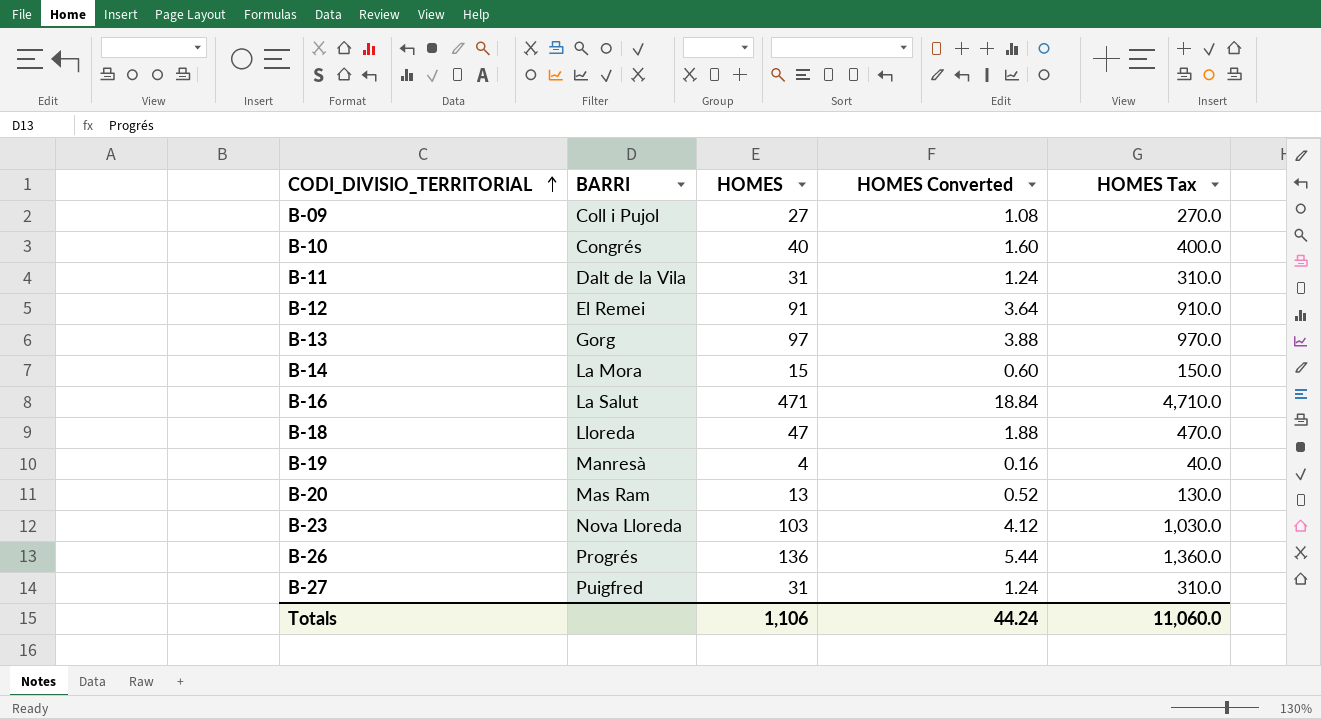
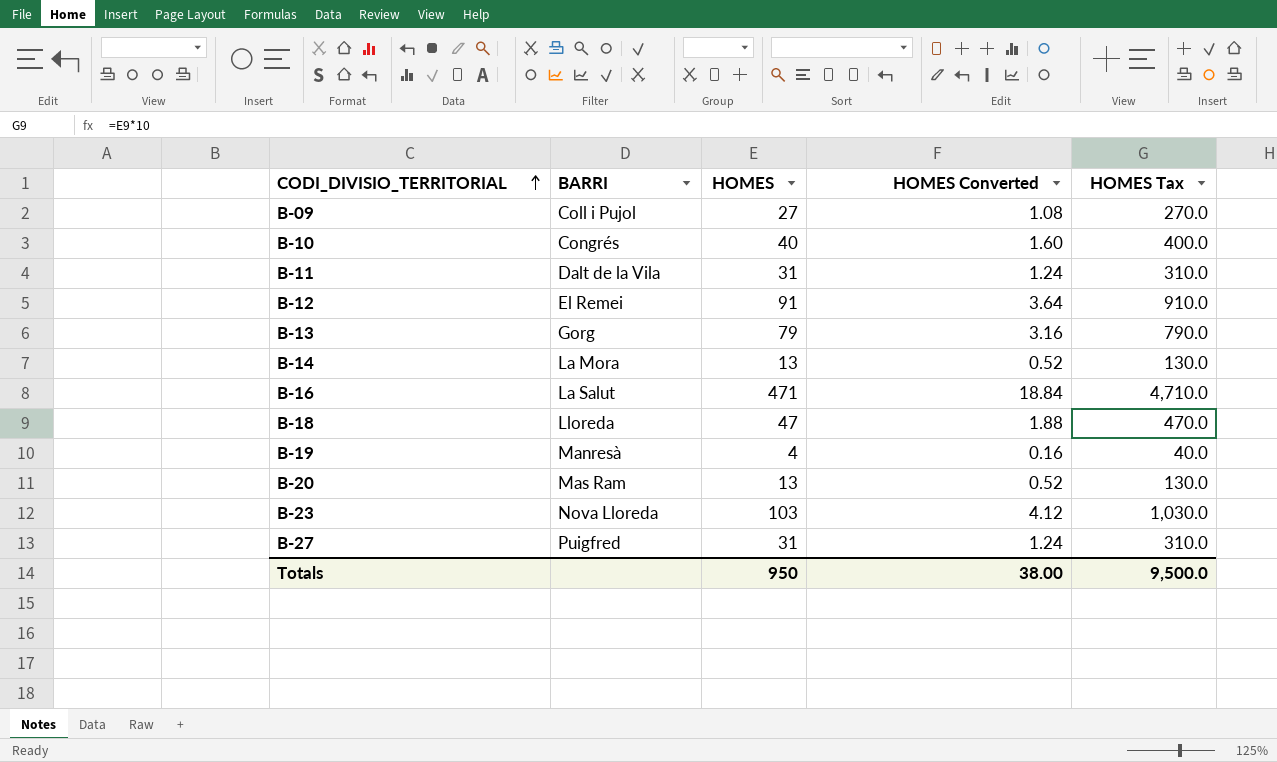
row B-26: Progrés | 136 | 5.44 | 1,360.0 -> none
B-13 | HOMES: 97 -> 79
B-13 | HOMES Converted: 3.88 -> 3.16
B-13 | HOMES Tax: 970.0 -> 790.0
B-14 | HOMES: 15 -> 13
B-14 | HOMES Converted: 0.60 -> 0.52
B-14 | HOMES Tax: 150.0 -> 130.0
Totals | HOMES: 1,106 -> 950
Totals | HOMES Converted: 44.24 -> 38.00
Totals | HOMES Tax: 11,060.0 -> 9,500.0

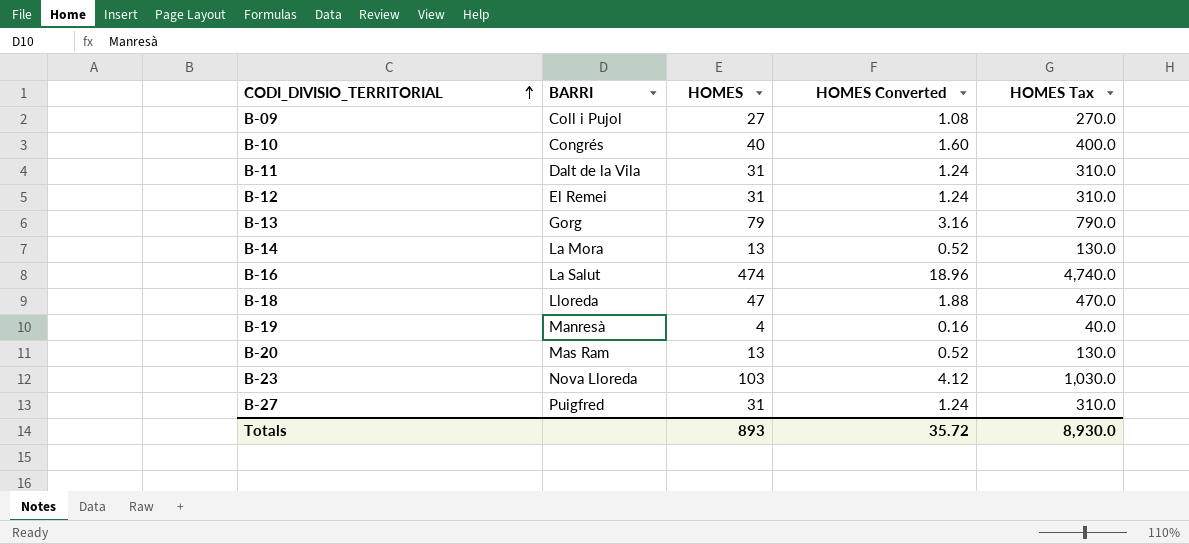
B-12 | HOMES: 91 -> 31
B-12 | HOMES Converted: 3.64 -> 1.24
B-12 | HOMES Tax: 910.0 -> 310.0
B-16 | HOMES: 471 -> 474
B-16 | HOMES Converted: 18.84 -> 18.96
B-16 | HOMES Tax: 4,710.0 -> 4,740.0
Totals | HOMES: 950 -> 893
Totals | HOMES Converted: 38.00 -> 35.72
Totals | HOMES Tax: 9,500.0 -> 8,930.0

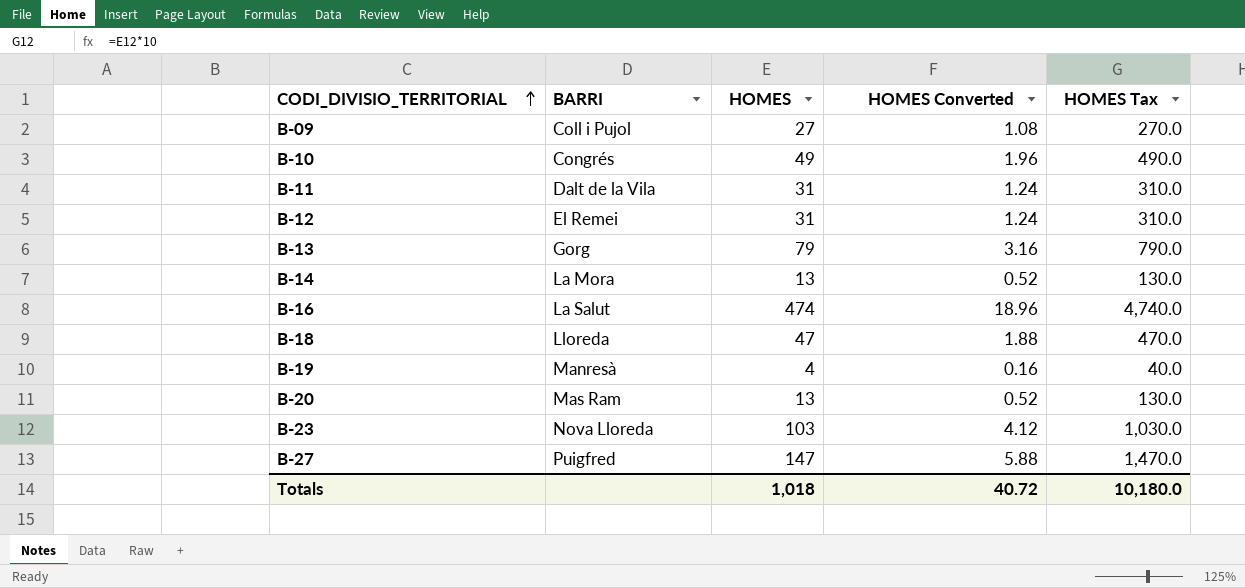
B-10 | HOMES: 40 -> 49
B-10 | HOMES Converted: 1.60 -> 1.96
B-10 | HOMES Tax: 400.0 -> 490.0
B-27 | HOMES: 31 -> 147
B-27 | HOMES Converted: 1.24 -> 5.88
B-27 | HOMES Tax: 310.0 -> 1,470.0
Totals | HOMES: 893 -> 1,018
Totals | HOMES Converted: 35.72 -> 40.72
Totals | HOMES Tax: 8,930.0 -> 10,180.0

